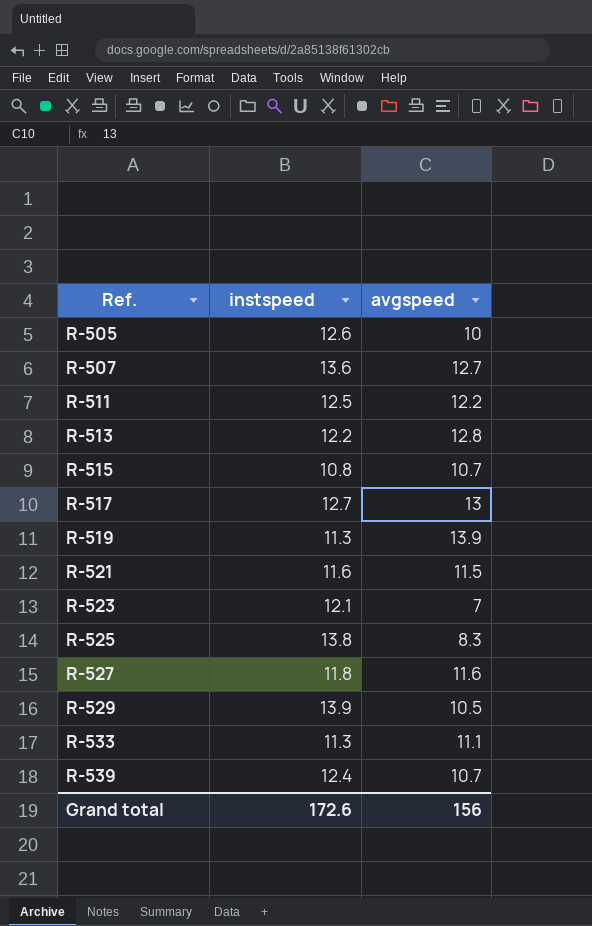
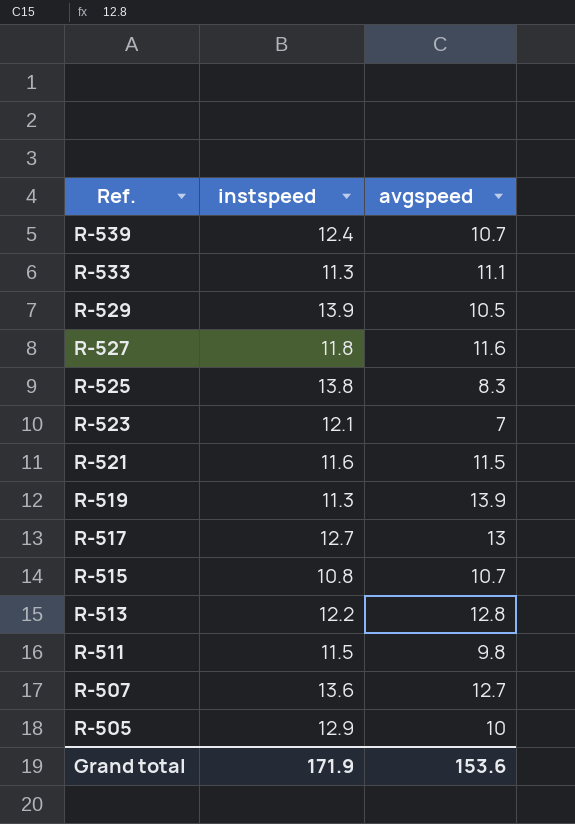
row order: Ref. ascending -> Ref. descending
R-511 | instspeed: 12.5 -> 11.5
R-511 | avgspeed: 12.2 -> 9.8
R-505 | instspeed: 12.6 -> 12.9
Grand total | instspeed: 172.6 -> 171.9
Grand total | avgspeed: 156 -> 153.6

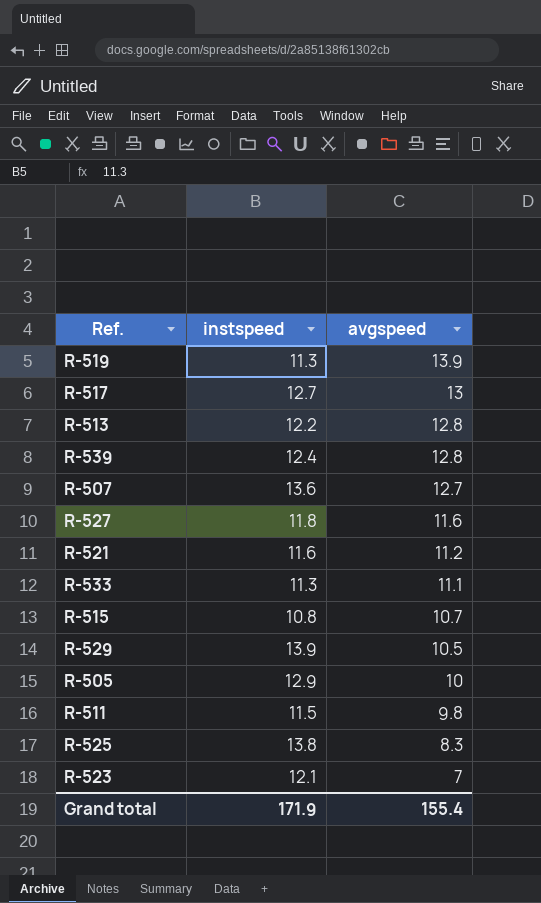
row order: Ref. descending -> avgspeed descending
R-539 | avgspeed: 10.7 -> 12.8
R-521 | avgspeed: 11.5 -> 11.2
Grand total | avgspeed: 153.6 -> 155.4

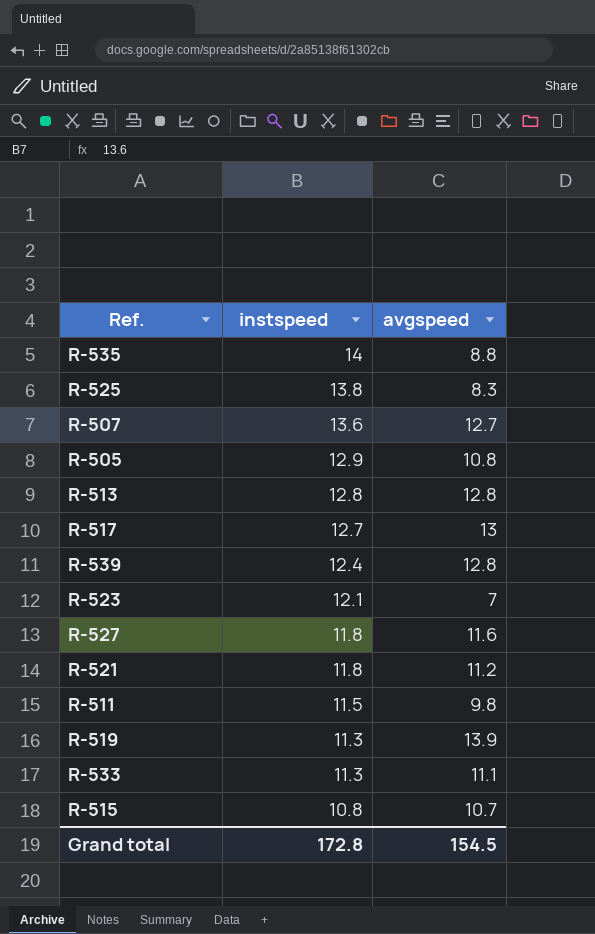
row order: avgspeed descending -> instspeed descending
row R-529: 13.9 | 10.5 -> none
row R-535: none -> 14 | 8.8
R-505 | avgspeed: 10 -> 10.8
R-513 | instspeed: 12.2 -> 12.8
R-521 | instspeed: 11.6 -> 11.8
Grand total | instspeed: 171.9 -> 172.8
Grand total | avgspeed: 155.4 -> 154.5

